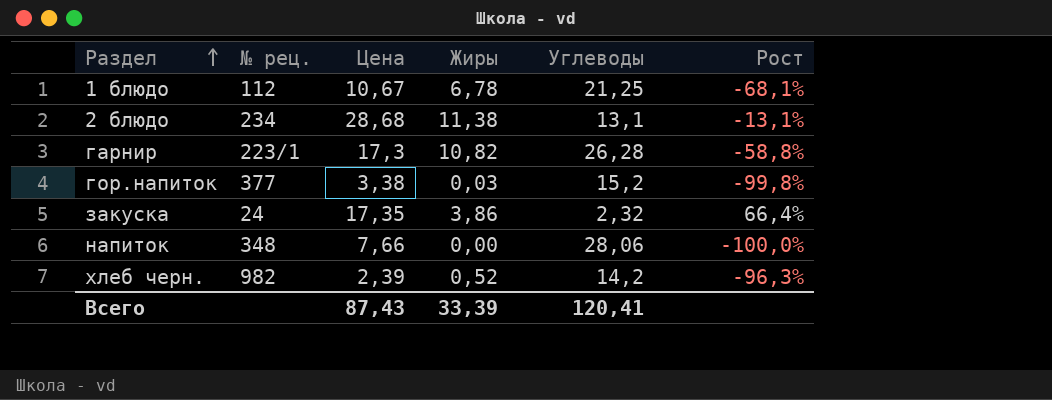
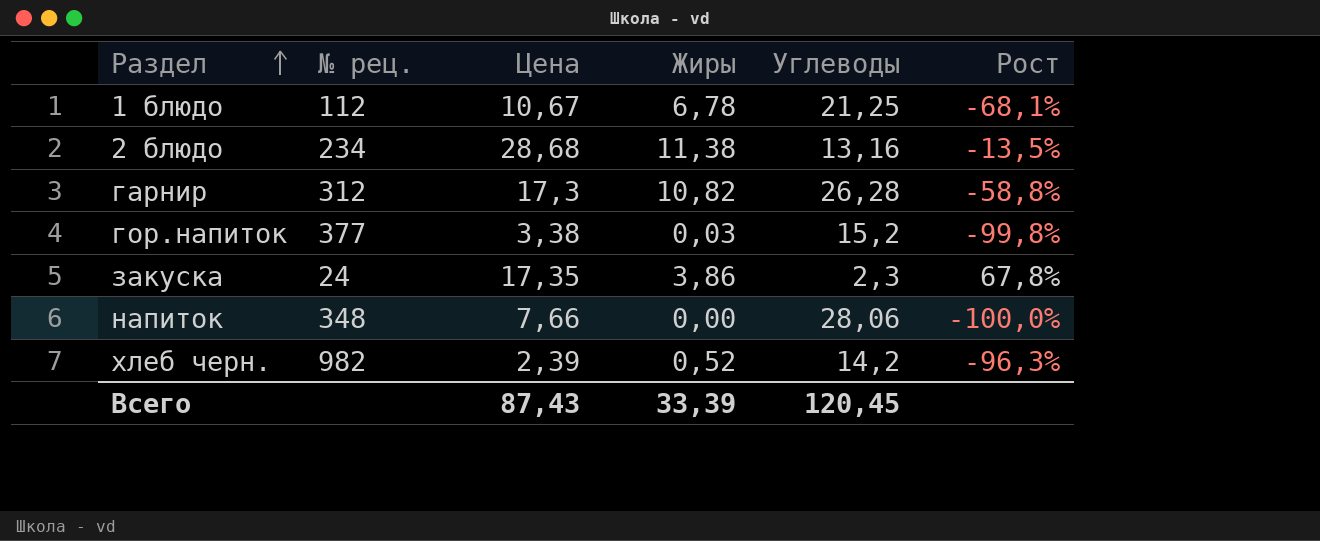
2 блюдо | Углеводы: 13,1 -> 13,16
2 блюдо | Рост: -13,1% -> -13,5%
гарнир | № рец.: 223/1 -> 312
закуска | Углеводы: 2,32 -> 2,3
закуска | Рост: 66,4% -> 67,8%
Всего | Углеводы: 120,41 -> 120,45

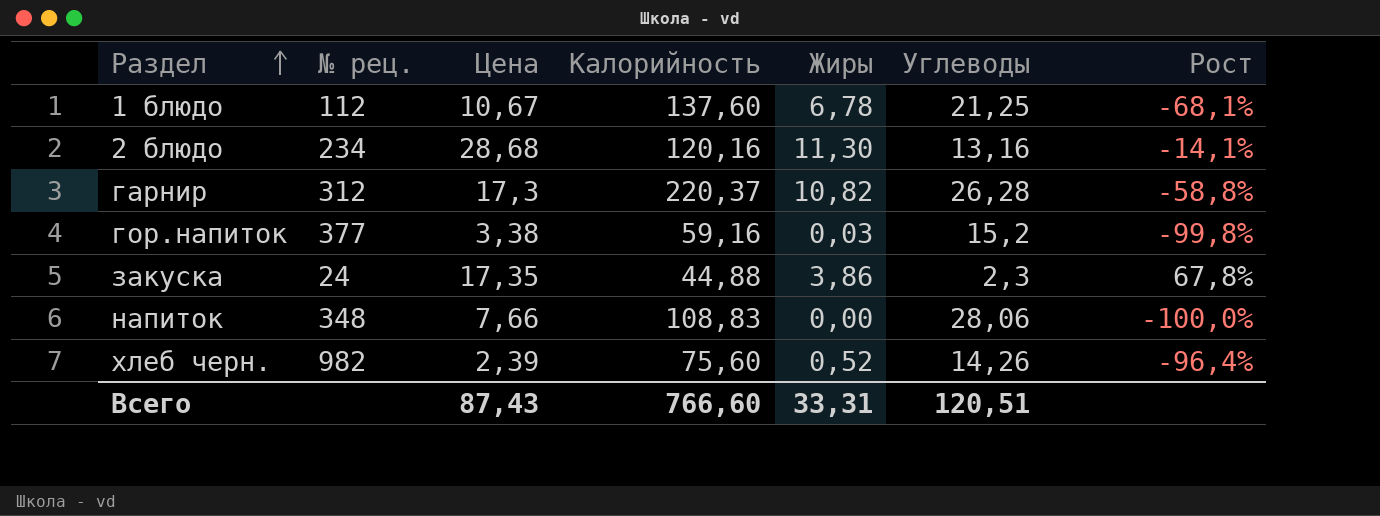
column Калорийность | position: none -> 4
2 блюдо | Жиры: 11,38 -> 11,30
2 блюдо | Рост: -13,5% -> -14,1%
хлеб черн. | Углеводы: 14,2 -> 14,26
хлеб черн. | Рост: -96,3% -> -96,4%
Всего | Жиры: 33,39 -> 33,31
Всего | Углеводы: 120,45 -> 120,51

